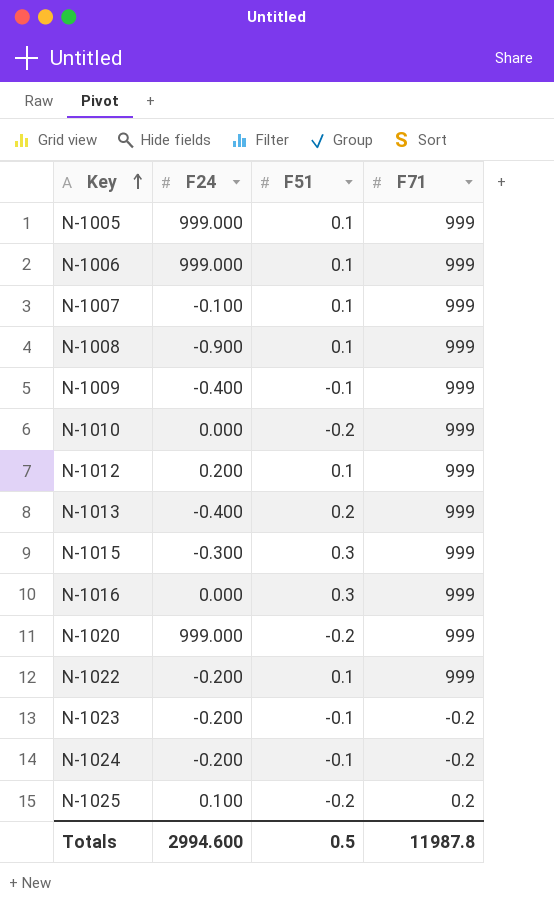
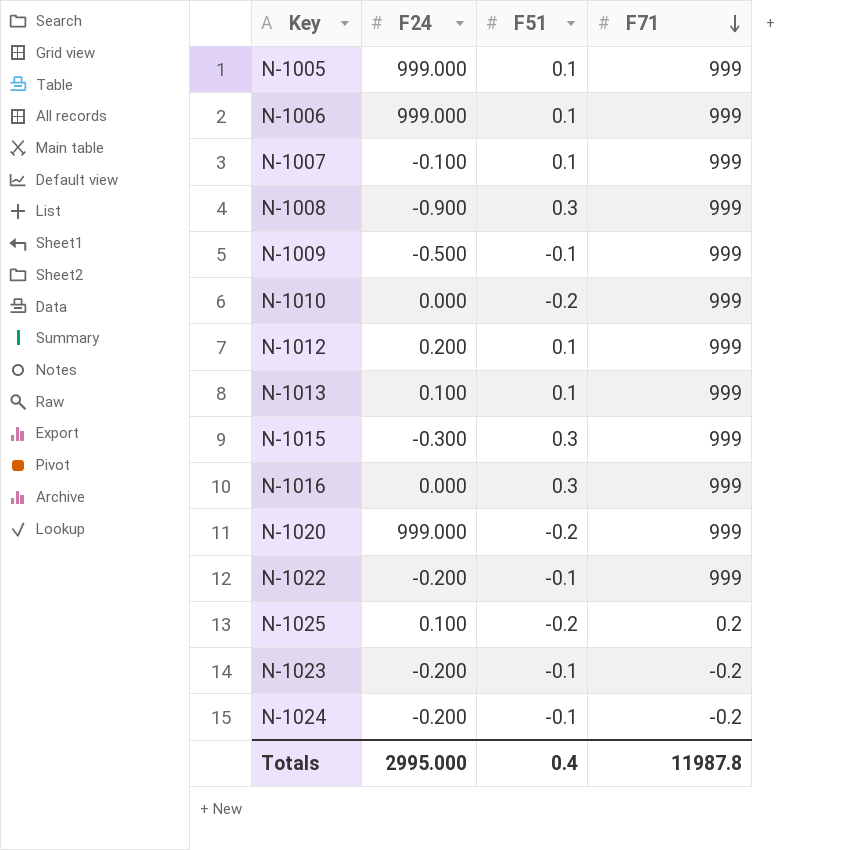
row order: Key ascending -> F71 descending
N-1008 | F51: 0.1 -> 0.3
N-1009 | F24: -0.400 -> -0.500
N-1013 | F24: -0.400 -> 0.100
N-1013 | F51: 0.2 -> 0.1
N-1022 | F51: 0.1 -> -0.1
Totals | F24: 2994.600 -> 2995.000
Totals | F51: 0.5 -> 0.4

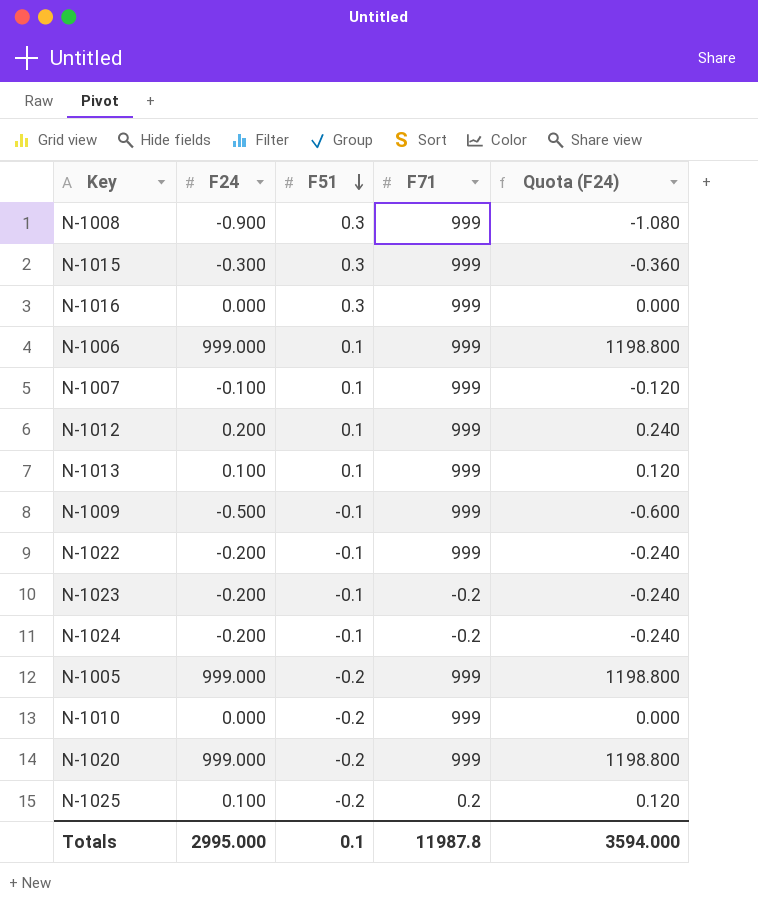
row order: F71 descending -> F51 descending
column Quota (F24) | formula: none -> [F24] * 1.2
N-1005 | F51: 0.1 -> -0.2
Totals | F51: 0.4 -> 0.1

